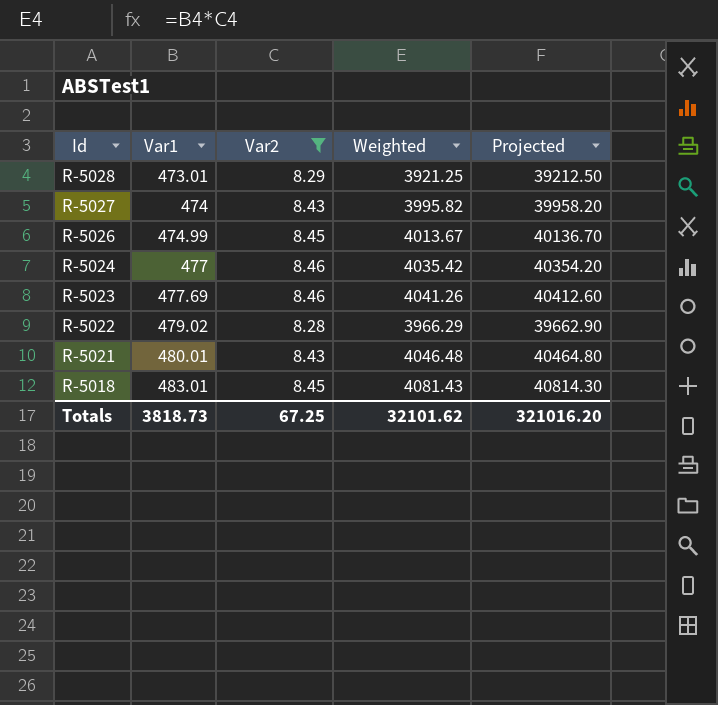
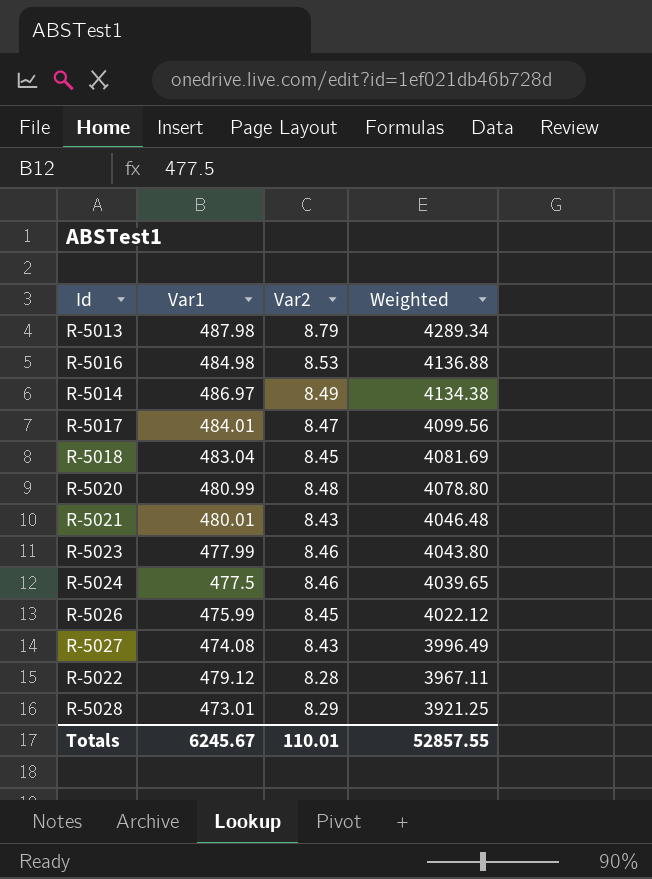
filter: Var2 <= 8.46 -> none
row order: Id descending -> Weighted descending
column Projected | formula: [Weighted] * 10 -> none
R-5018 | Var1: 483.01 -> 483.04
R-5018 | Weighted: 4081.43 -> 4081.69
R-5023 | Var1: 477.69 -> 477.99
R-5023 | Weighted: 4041.26 -> 4043.80
R-5024 | Var1: 477 -> 477.5
R-5024 | Weighted: 4035.42 -> 4039.65
R-5026 | Var1: 474.99 -> 475.99
R-5026 | Weighted: 4013.67 -> 4022.12
R-5027 | Var1: 474 -> 474.08
R-5027 | Weighted: 3995.82 -> 3996.49
R-5022 | Var1: 479.02 -> 479.12
R-5022 | Weighted: 3966.29 -> 3967.11
Totals | Var1: 3818.73 -> 6245.67
Totals | Var2: 67.25 -> 110.01
Totals | Weighted: 32101.62 -> 52857.55

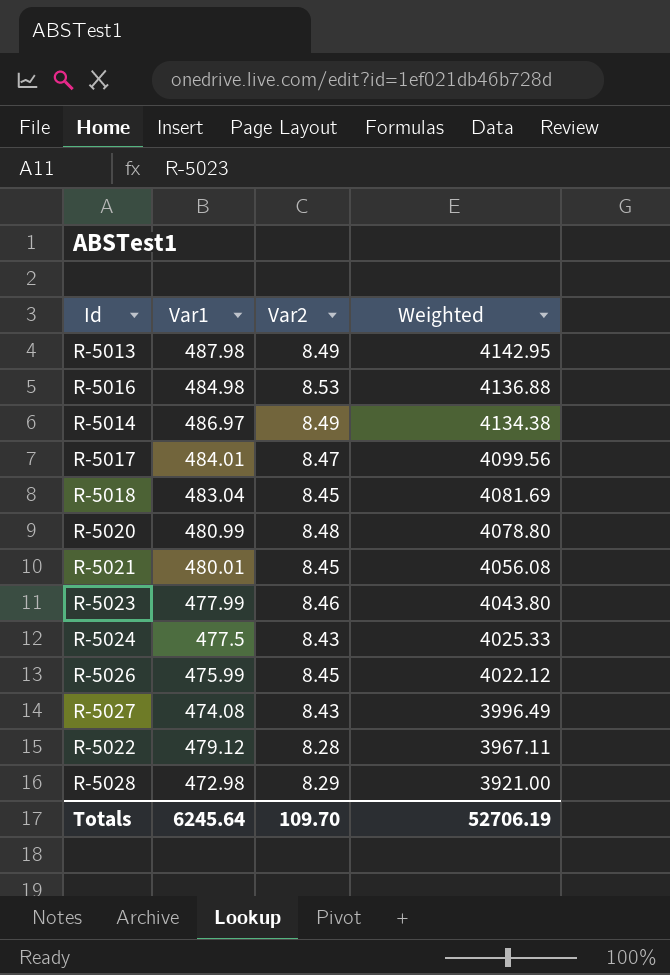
R-5013 | Var2: 8.79 -> 8.49
R-5013 | Weighted: 4289.34 -> 4142.95
R-5021 | Var2: 8.43 -> 8.45
R-5021 | Weighted: 4046.48 -> 4056.08
R-5024 | Var2: 8.46 -> 8.43
R-5024 | Weighted: 4039.65 -> 4025.33
R-5028 | Var1: 473.01 -> 472.98
R-5028 | Weighted: 3921.25 -> 3921.00
Totals | Var1: 6245.67 -> 6245.64
Totals | Var2: 110.01 -> 109.70
Totals | Weighted: 52857.55 -> 52706.19

